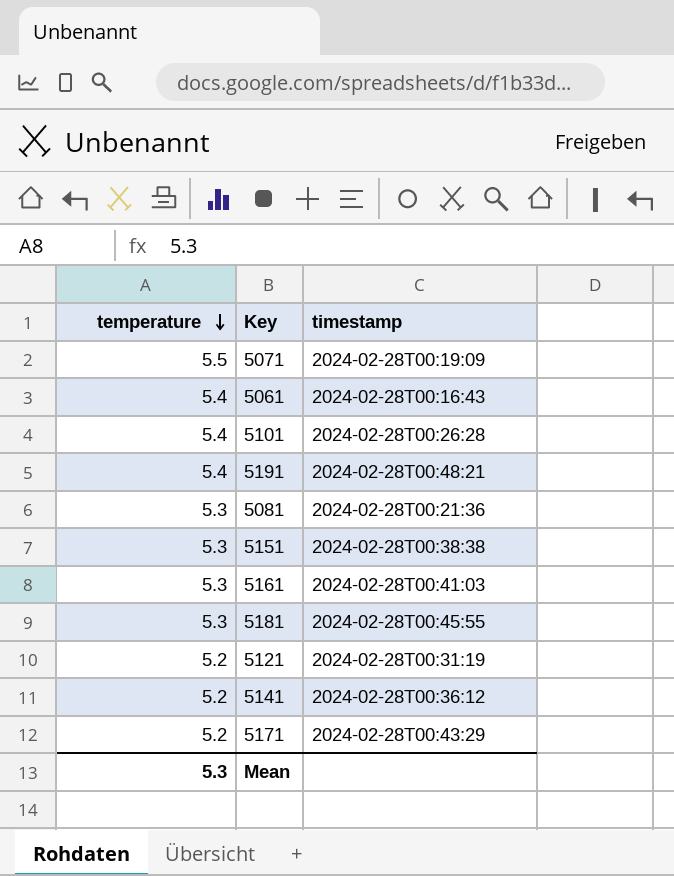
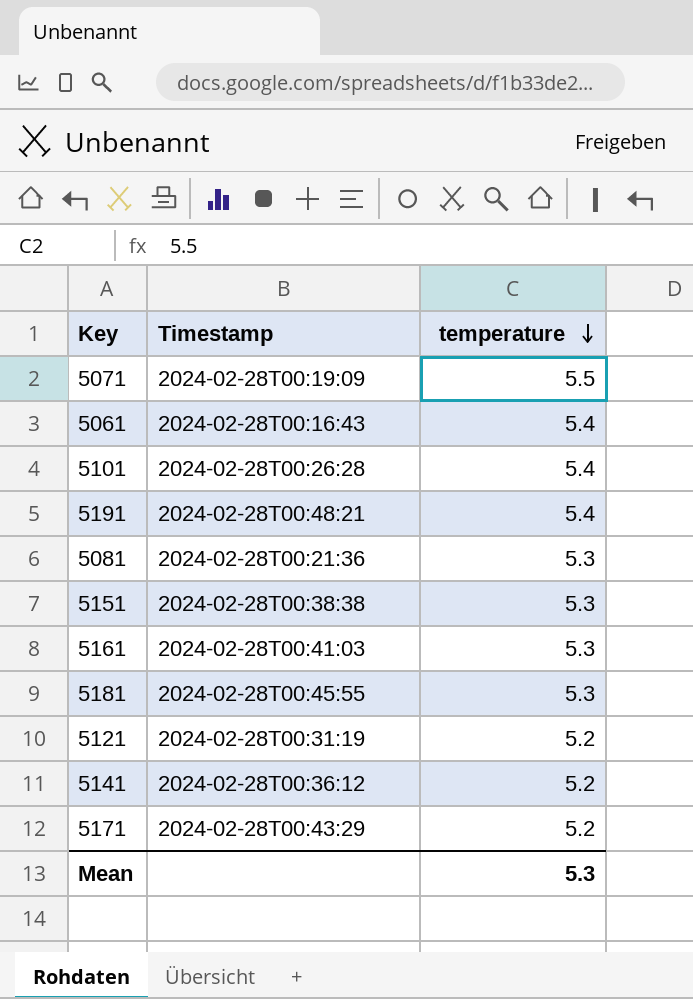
column name: timestamp -> Timestamp
column temperature | position: 1 -> 3

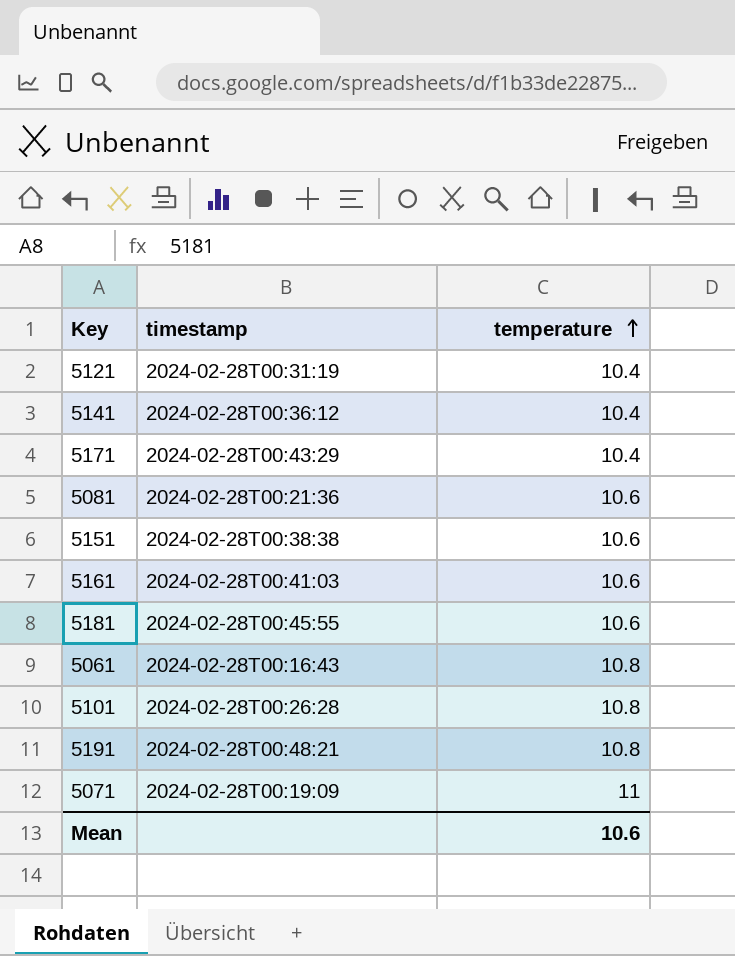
row order: temperature descending -> temperature ascending
column name: Timestamp -> timestamp
5121 | temperature: 5.2 -> 10.4
5141 | temperature: 5.2 -> 10.4
5171 | temperature: 5.2 -> 10.4
5081 | temperature: 5.3 -> 10.6
5151 | temperature: 5.3 -> 10.6
5161 | temperature: 5.3 -> 10.6
5181 | temperature: 5.3 -> 10.6
5061 | temperature: 5.4 -> 10.8
5101 | temperature: 5.4 -> 10.8
5191 | temperature: 5.4 -> 10.8
5071 | temperature: 5.5 -> 11
Mean | temperature: 5.3 -> 10.6

